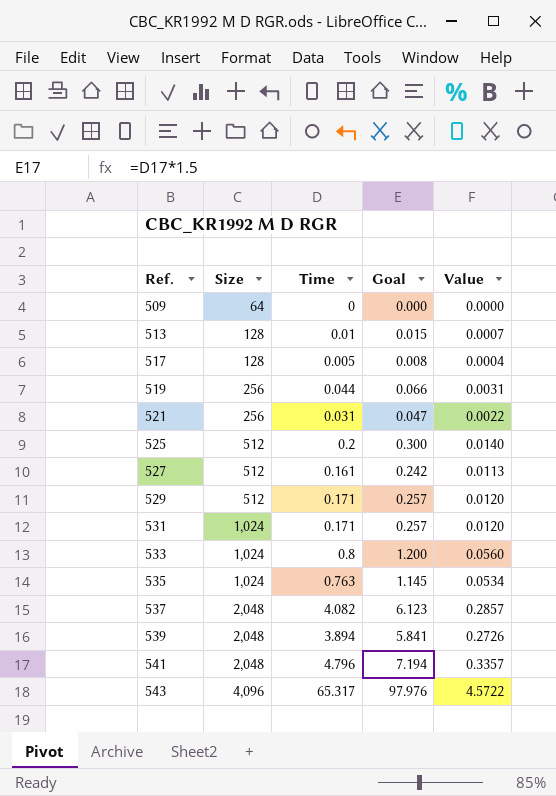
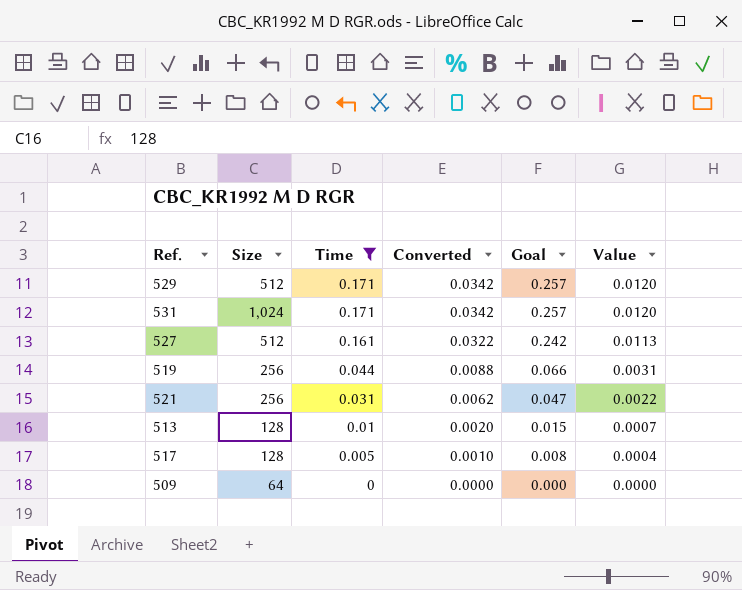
filter: none -> Time <= 0.171
row order: Ref. ascending -> Time descending
column Converted | formula: none -> [Time] * 0.2

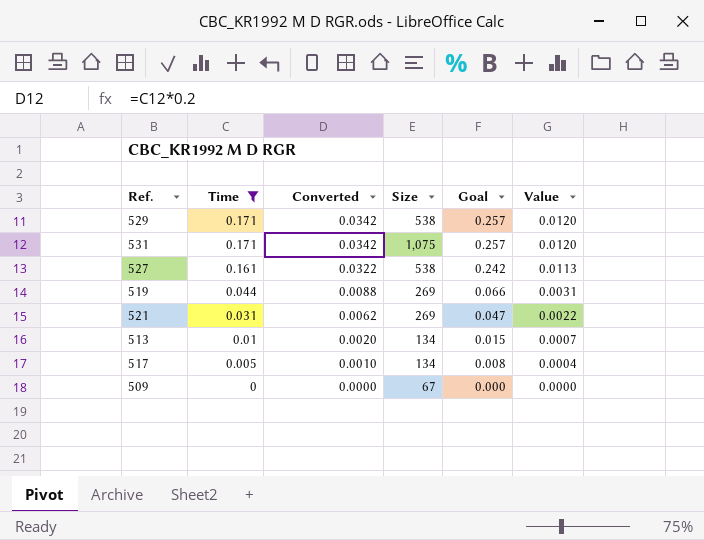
column Size | position: 2 -> 4
529 | Size: 512 -> 538
531 | Size: 1,024 -> 1,075
527 | Size: 512 -> 538
519 | Size: 256 -> 269
521 | Size: 256 -> 269
513 | Size: 128 -> 134
517 | Size: 128 -> 134
509 | Size: 64 -> 67

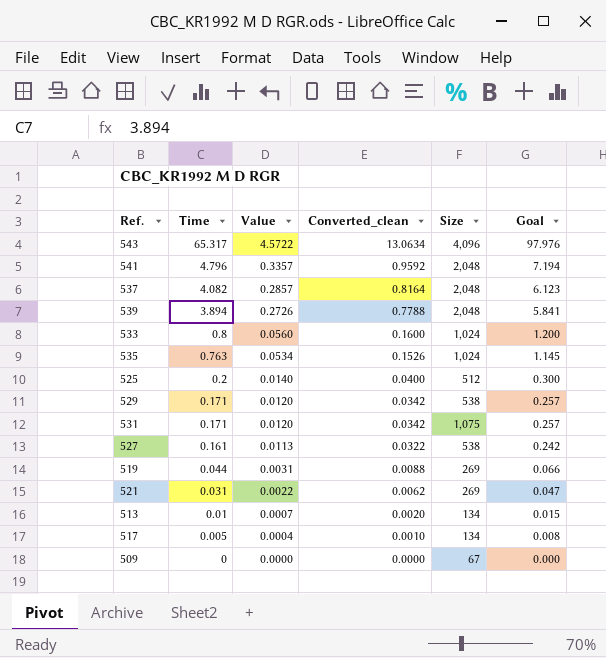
filter: Time <= 0.171 -> none
column Value | position: 6 -> 3
column name: Converted -> Converted_clean

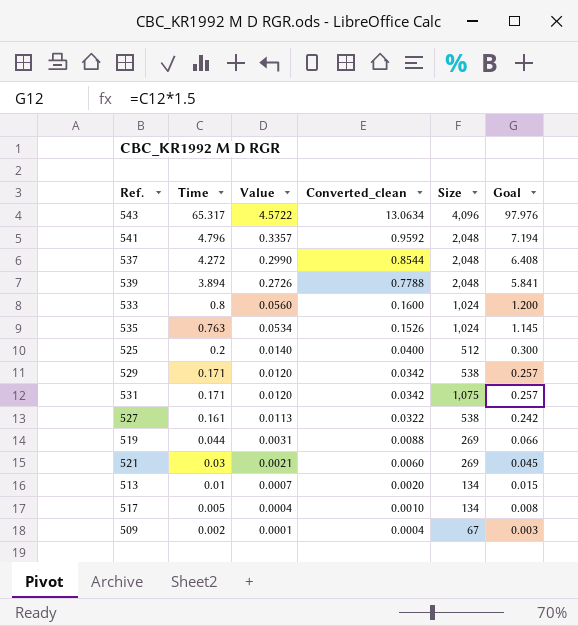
537 | Time: 4.082 -> 4.272
537 | Value: 0.2857 -> 0.2990
537 | Converted_clean: 0.8164 -> 0.8544
537 | Goal: 6.123 -> 6.408
521 | Time: 0.031 -> 0.03
521 | Value: 0.0022 -> 0.0021
521 | Converted_clean: 0.0062 -> 0.0060
521 | Goal: 0.047 -> 0.045
509 | Time: 0 -> 0.002
509 | Value: 0.0000 -> 0.0001
509 | Converted_clean: 0.0000 -> 0.0004
509 | Goal: 0.000 -> 0.003

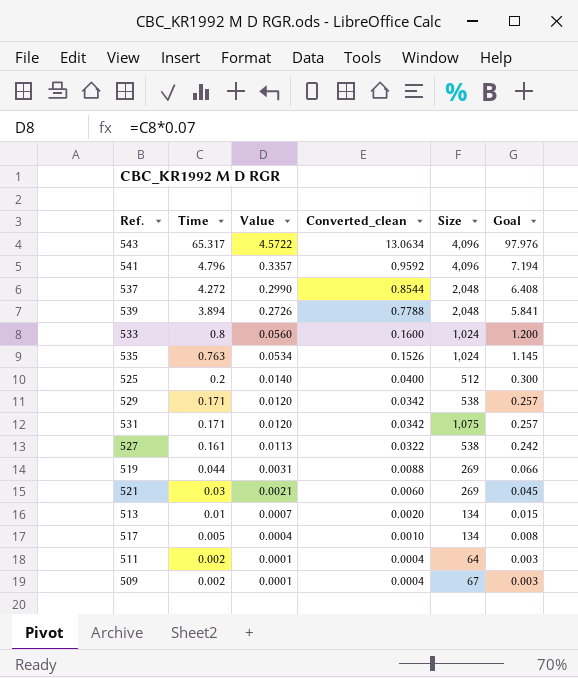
541 | Size: 2,048 -> 4,096
row 511: none -> 0.002 | 0.0001 | 0.0004 | 64 | 0.003

